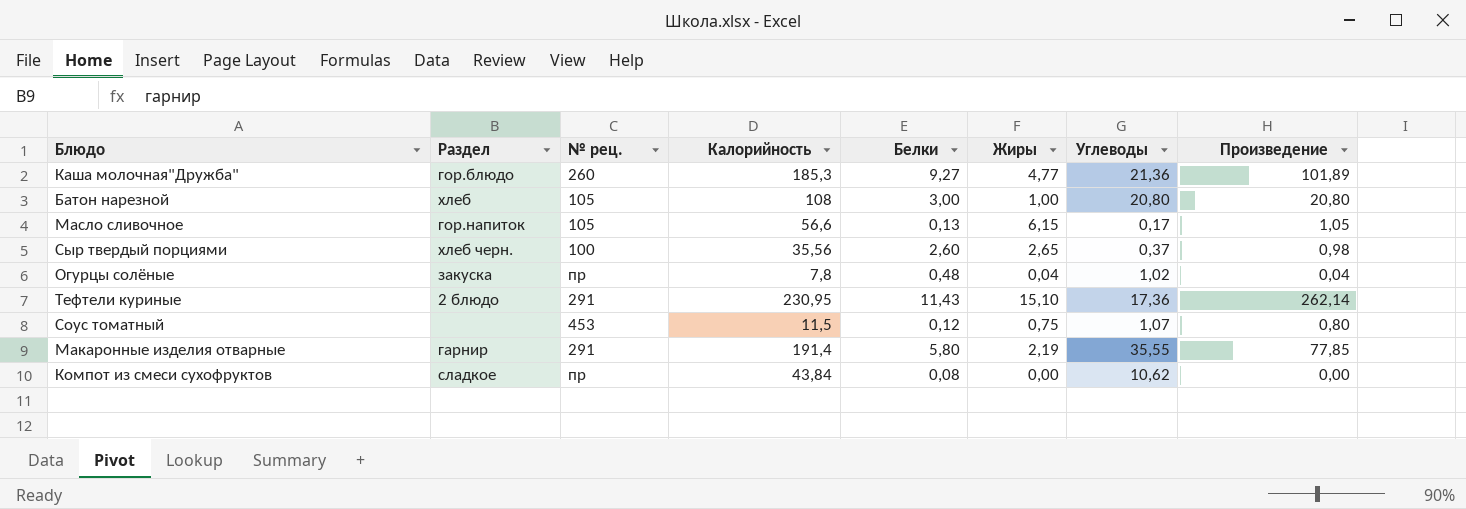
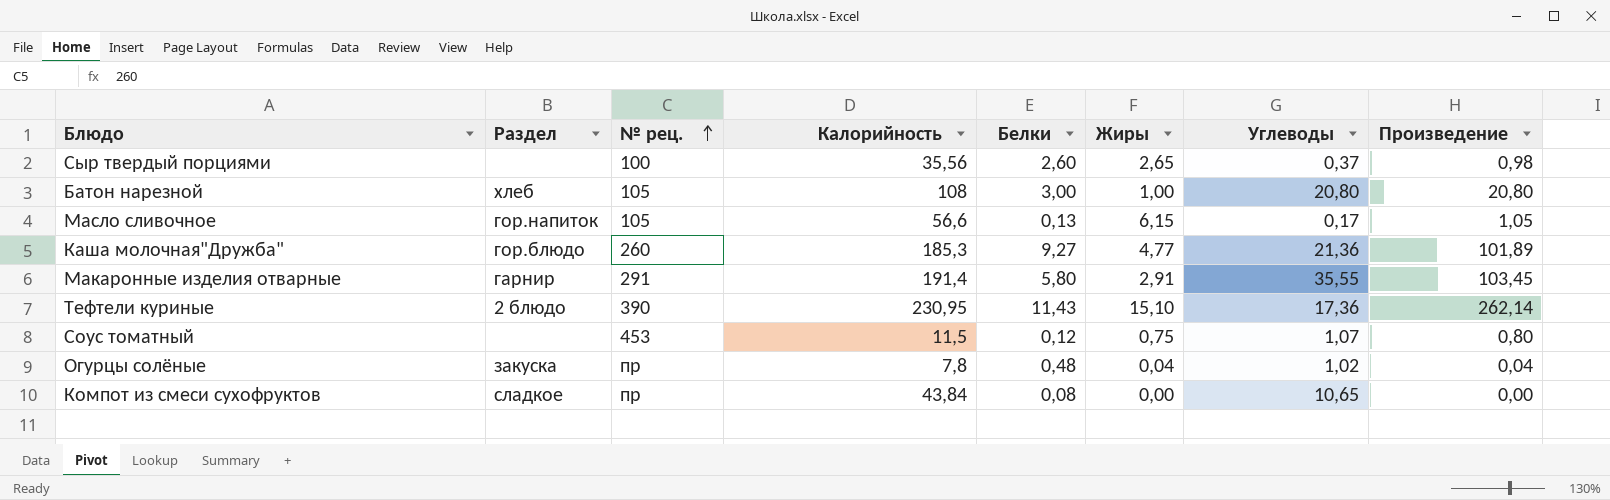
row order: none -> № рец. ascending
Сыр твердый порциями | Раздел: хлеб черн. -> none
Макаронные изделия отварные | Жиры: 2,19 -> 2,91
Макаронные изделия отварные | Произведение: 77,85 -> 103,45
Тефтели куриные | № рец.: 291 -> 390
Компот из смеси сухофруктов | Углеводы: 10,62 -> 10,65

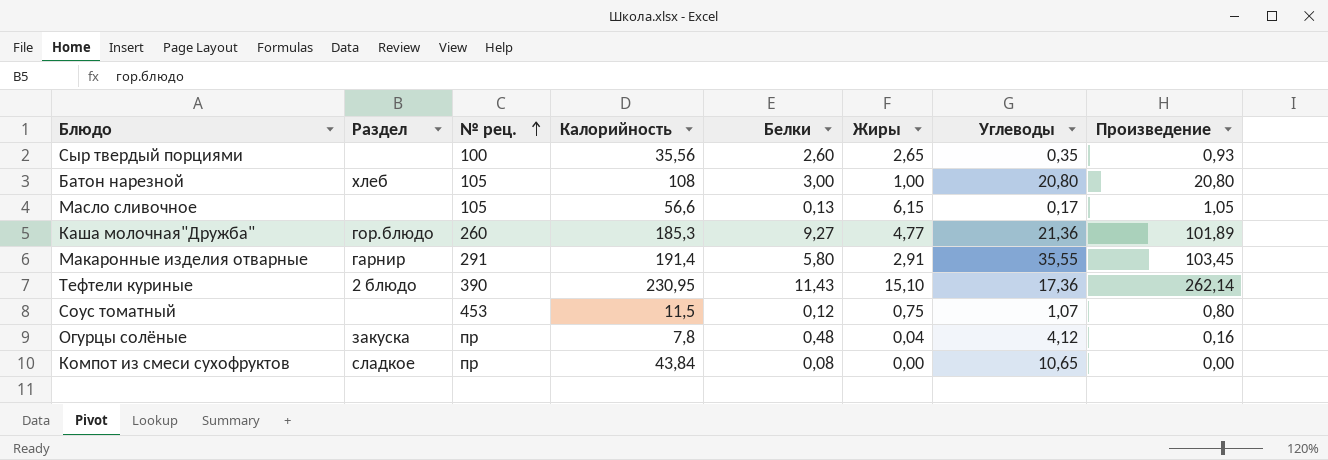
Сыр твердый порциями | Углеводы: 0,37 -> 0,35
Сыр твердый порциями | Произведение: 0,98 -> 0,93
Масло сливочное | Раздел: гор.напиток -> none
Огурцы солёные | Углеводы: 1,02 -> 4,12
Огурцы солёные | Произведение: 0,04 -> 0,16

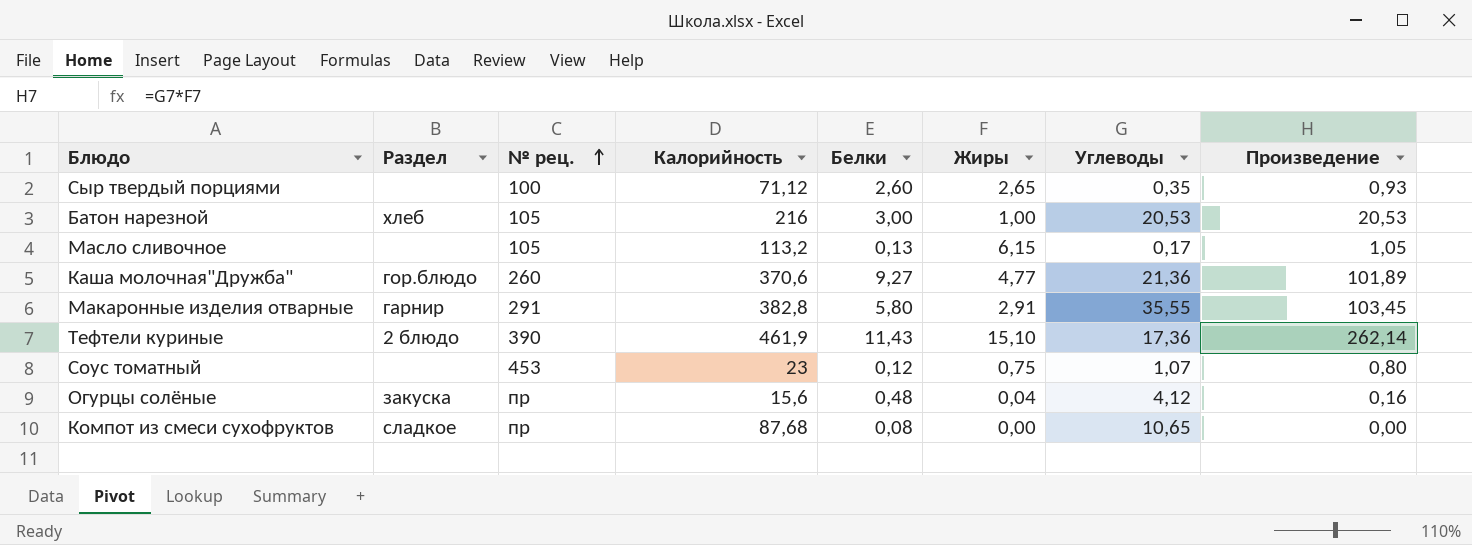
Сыр твердый порциями | Калорийность: 35,56 -> 71,12
Батон нарезной | Калорийность: 108 -> 216
Батон нарезной | Углеводы: 20,80 -> 20,53
Батон нарезной | Произведение: 20,80 -> 20,53
Масло сливочное | Калорийность: 56,6 -> 113,2
Каша молочная"Дружба" | Калорийность: 185,3 -> 370,6
Макаронные изделия отварные | Калорийность: 191,4 -> 382,8
Тефтели куриные | Калорийность: 230,95 -> 461,9
Соус томатный | Калорийность: 11,5 -> 23
Огурцы солёные | Калорийность: 7,8 -> 15,6
Компот из смеси сухофруктов | Калорийность: 43,84 -> 87,68

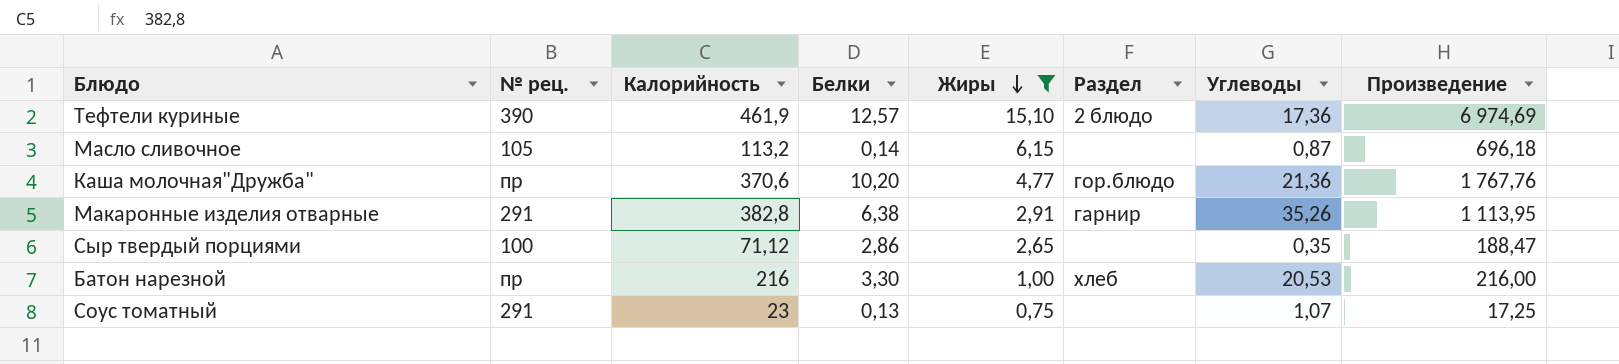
filter: none -> Жиры >= 0,75
row order: № рец. ascending -> Жиры descending
column Раздел | position: 2 -> 6
column Произведение | formula: [Жиры] * [Углеводы] -> [Калорийность] * [Жиры]
Тефтели куриные | Белки: 11,43 -> 12,57
Масло сливочное | Белки: 0,13 -> 0,14
Масло сливочное | Углеводы: 0,17 -> 0,87
Каша молочная"Дружба" | № рец.: 260 -> пр
Каша молочная"Дружба" | Белки: 9,27 -> 10,20
Макаронные изделия отварные | Белки: 5,80 -> 6,38
Макаронные изделия отварные | Углеводы: 35,55 -> 35,26
Сыр твердый порциями | Белки: 2,60 -> 2,86
Батон нарезной | № рец.: 105 -> пр
Батон нарезной | Белки: 3,00 -> 3,30
Соус томатный | № рец.: 453 -> 291
Соус томатный | Белки: 0,12 -> 0,13

